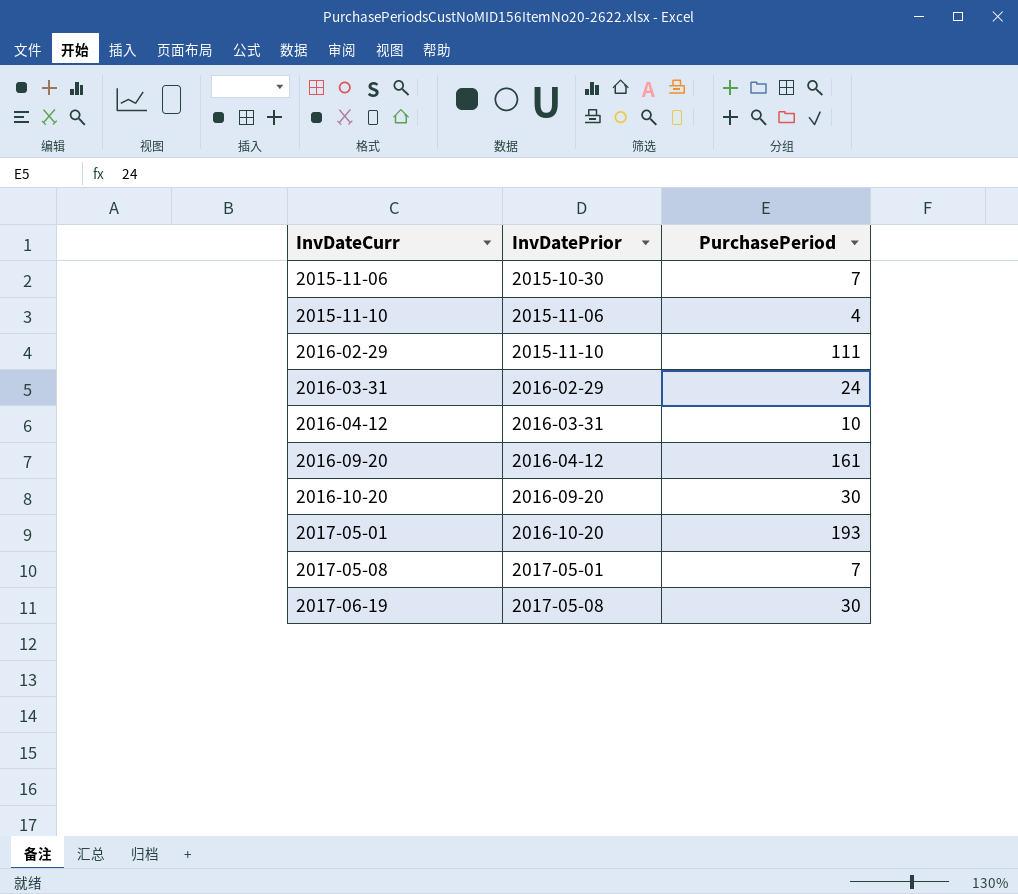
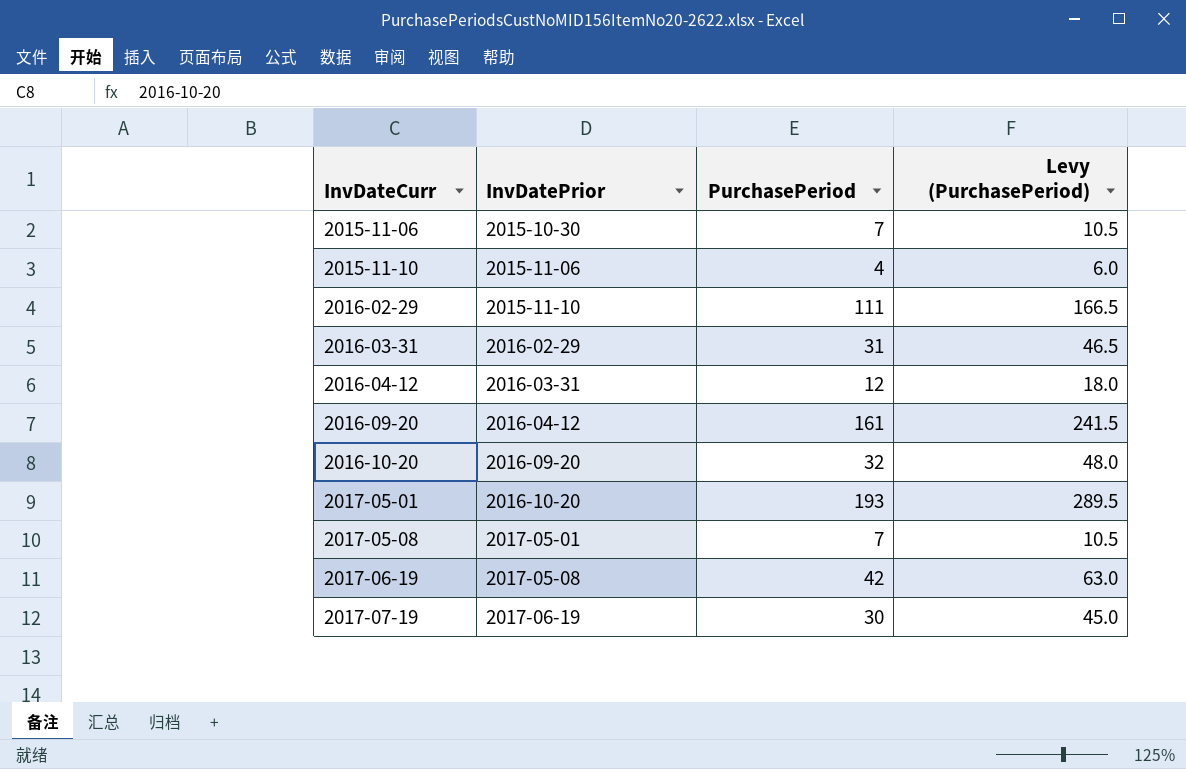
column Levy (PurchasePeriod) | formula: none -> [PurchasePeriod] * 1.5
2016-03-31 | PurchasePeriod: 24 -> 31
2016-04-12 | PurchasePeriod: 10 -> 12
2016-10-20 | PurchasePeriod: 30 -> 32
2017-06-19 | PurchasePeriod: 30 -> 42
row 2017-07-19: none -> 2017-06-19 | 30 | 45.0

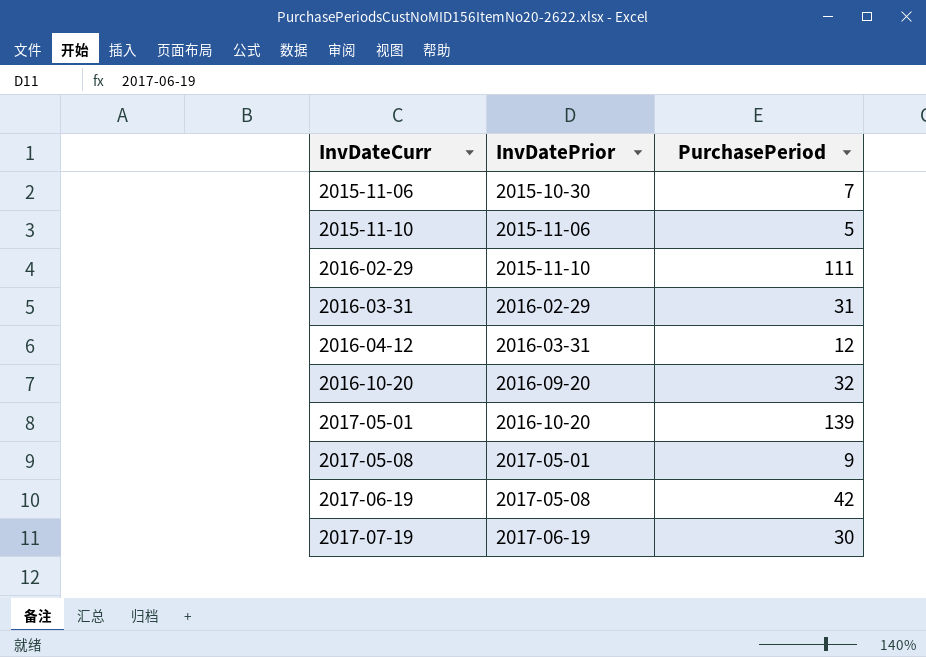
column Levy (PurchasePeriod) | formula: [PurchasePeriod] * 1.5 -> none
row 2016-09-20: 2016-04-12 | 161 | 241.5 -> none
2015-11-10 | PurchasePeriod: 4 -> 5
2017-05-01 | PurchasePeriod: 193 -> 139
2017-05-08 | PurchasePeriod: 7 -> 9

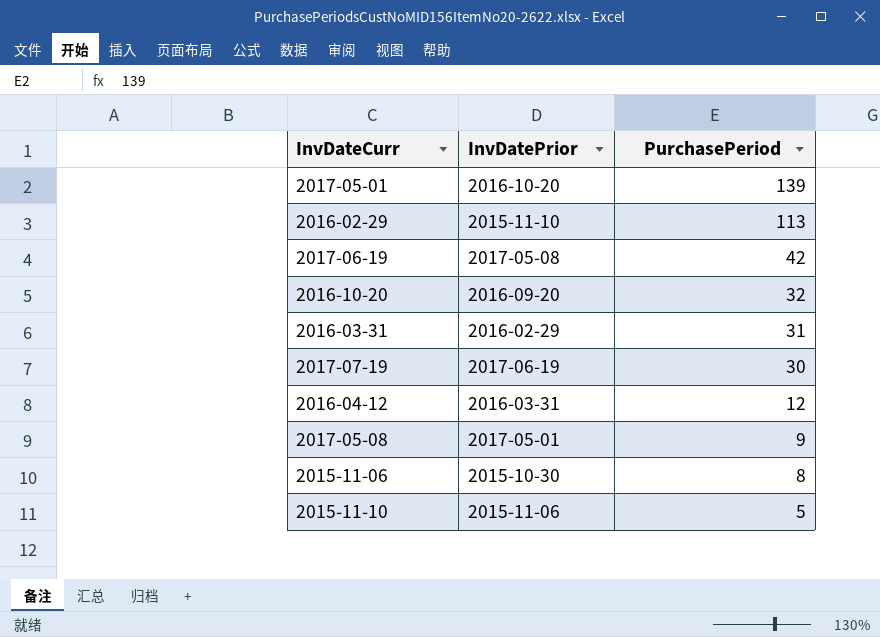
row order: InvDateCurr ascending -> PurchasePeriod descending
2016-02-29 | PurchasePeriod: 111 -> 113
2015-11-06 | PurchasePeriod: 7 -> 8

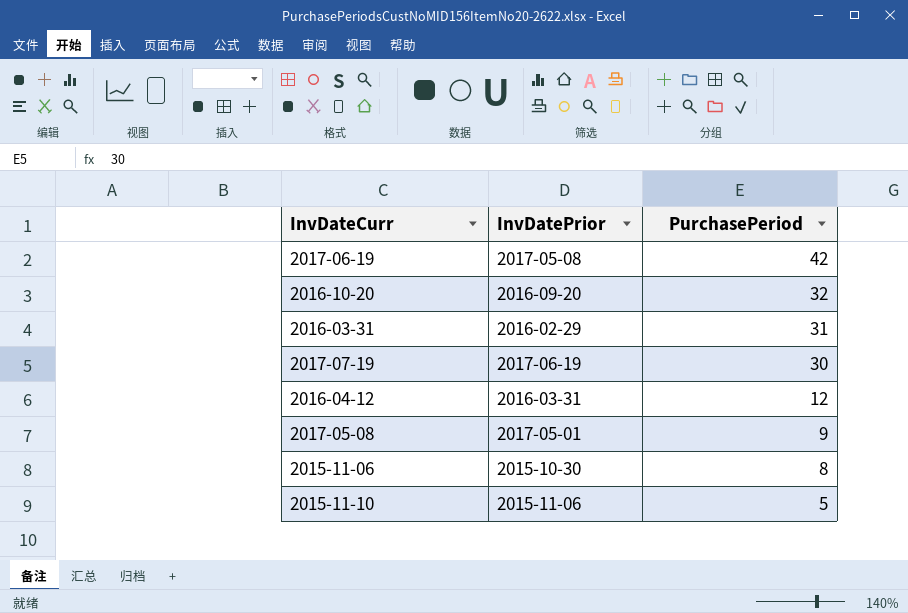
row 2017-05-01: 2016-10-20 | 139 -> none
row 2016-02-29: 2015-11-10 | 113 -> none

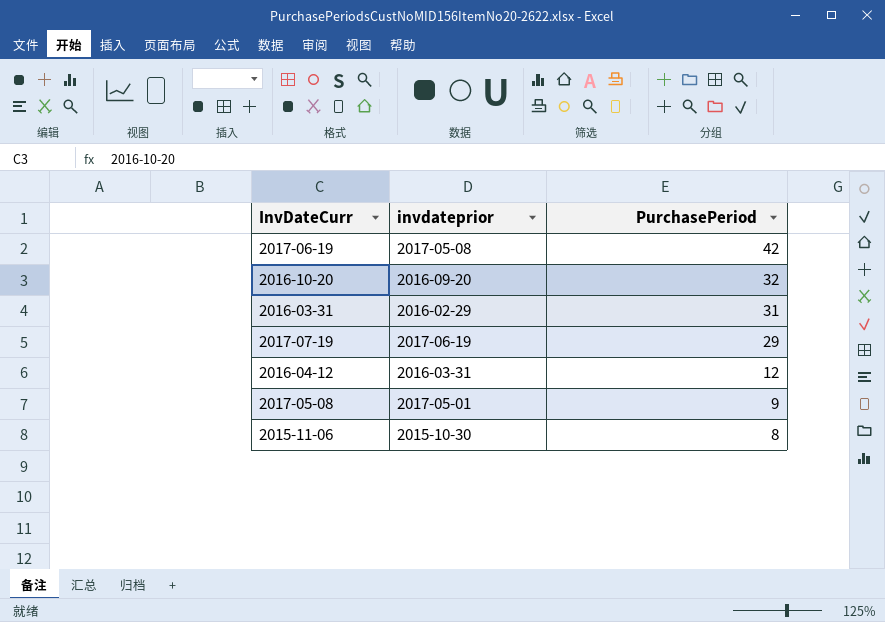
column name: InvDatePrior -> invdateprior
row 2015-11-10: 2015-11-06 | 5 -> none
2017-07-19 | PurchasePeriod: 30 -> 29

